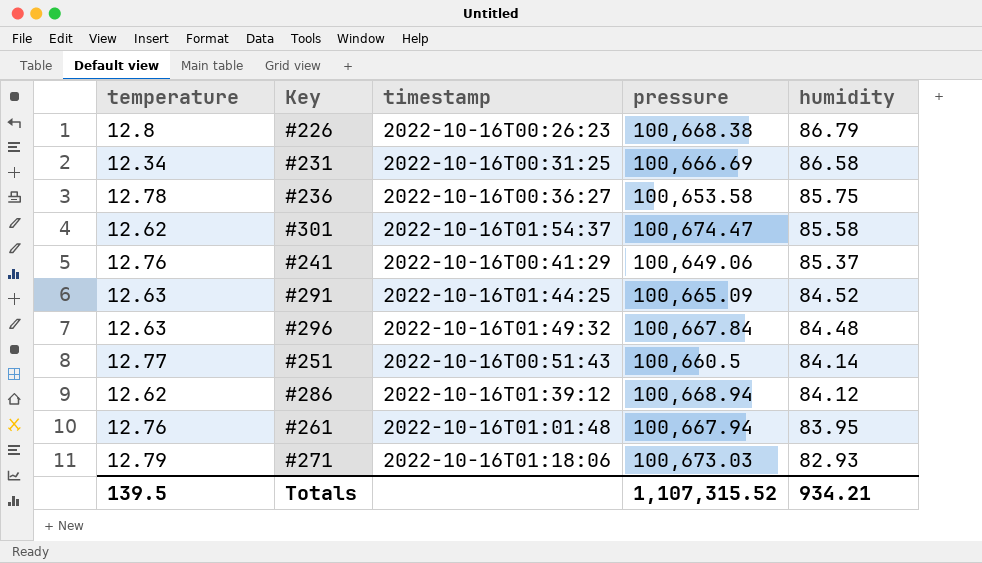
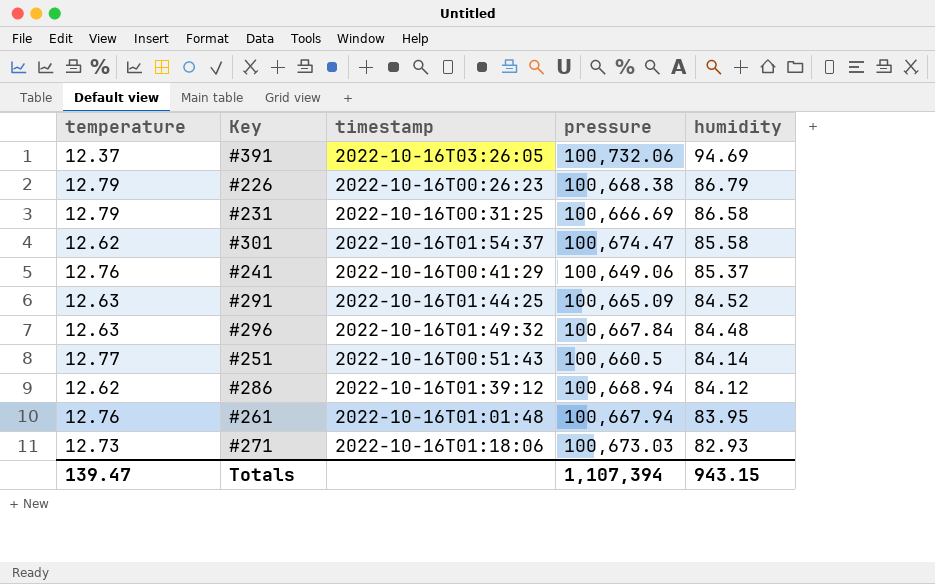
row #236: 12.78 | 2022-10-16T00:36:27 | 100,653.58 | 85.75 -> none
row #391: none -> 12.37 | 2022-10-16T03:26:05 | 100,732.06 | 94.69
#226 | temperature: 12.8 -> 12.79
#231 | temperature: 12.34 -> 12.79
#271 | temperature: 12.79 -> 12.73
Totals | temperature: 139.5 -> 139.47
Totals | pressure: 1,107,315.52 -> 1,107,394
Totals | humidity: 934.21 -> 943.15

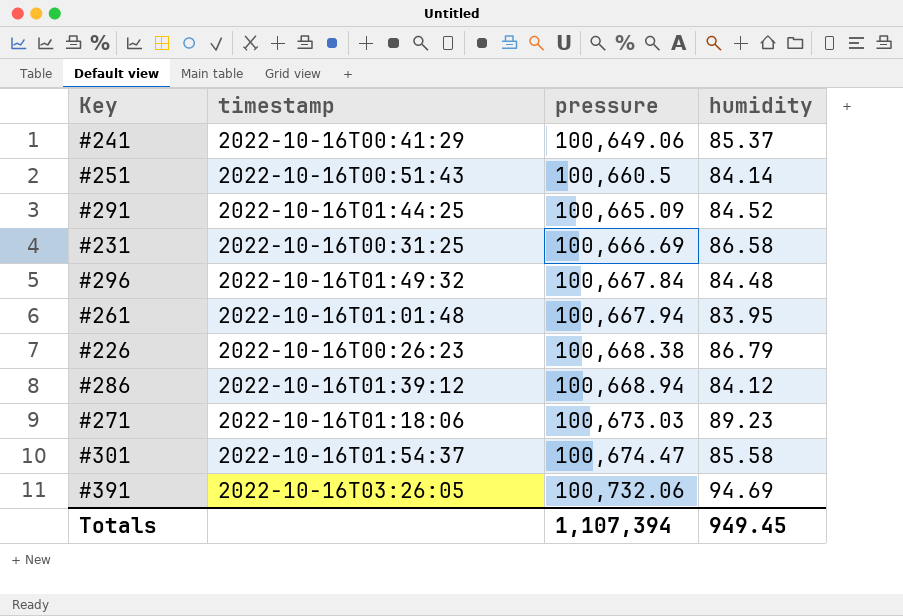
row order: humidity descending -> pressure ascending
column temperature | position: 1 -> none
#271 | humidity: 82.93 -> 89.23
Totals | humidity: 943.15 -> 949.45

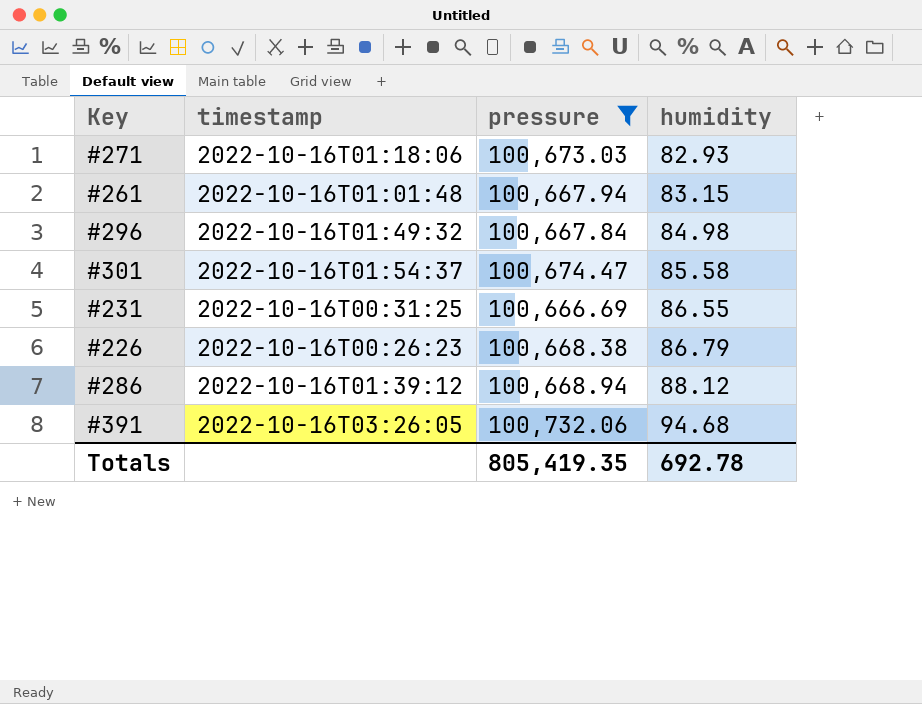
filter: none -> pressure >= 100,666.69
row order: pressure ascending -> humidity ascending
#271 | humidity: 89.23 -> 82.93
#261 | humidity: 83.95 -> 83.15
#296 | humidity: 84.48 -> 84.98
#231 | humidity: 86.58 -> 86.55
#286 | humidity: 84.12 -> 88.12
#391 | humidity: 94.69 -> 94.68
Totals | pressure: 1,107,394 -> 805,419.35
Totals | humidity: 949.45 -> 692.78

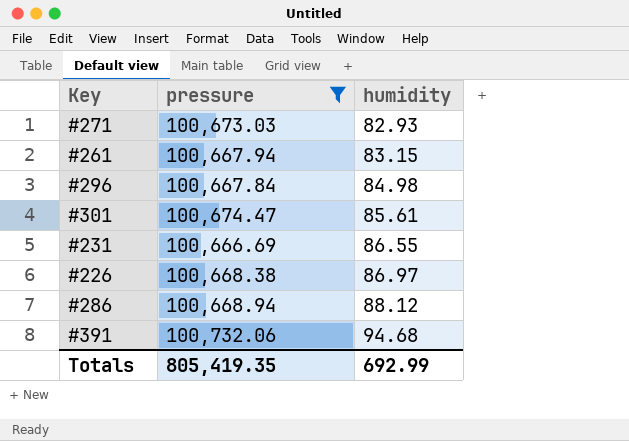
column timestamp | position: 2 -> none
#301 | humidity: 85.58 -> 85.61
#226 | humidity: 86.79 -> 86.97
Totals | humidity: 692.78 -> 692.99

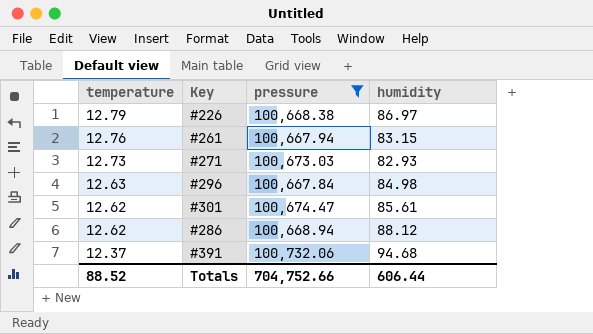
row order: humidity ascending -> temperature descending
column temperature | position: none -> 1
row #231: 100,666.69 | 86.55 -> none
Totals | pressure: 805,419.35 -> 704,752.66
Totals | humidity: 692.99 -> 606.44

